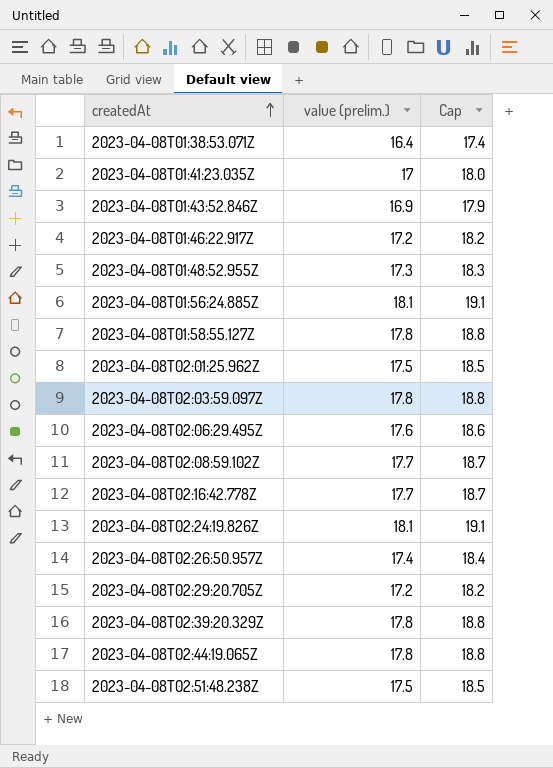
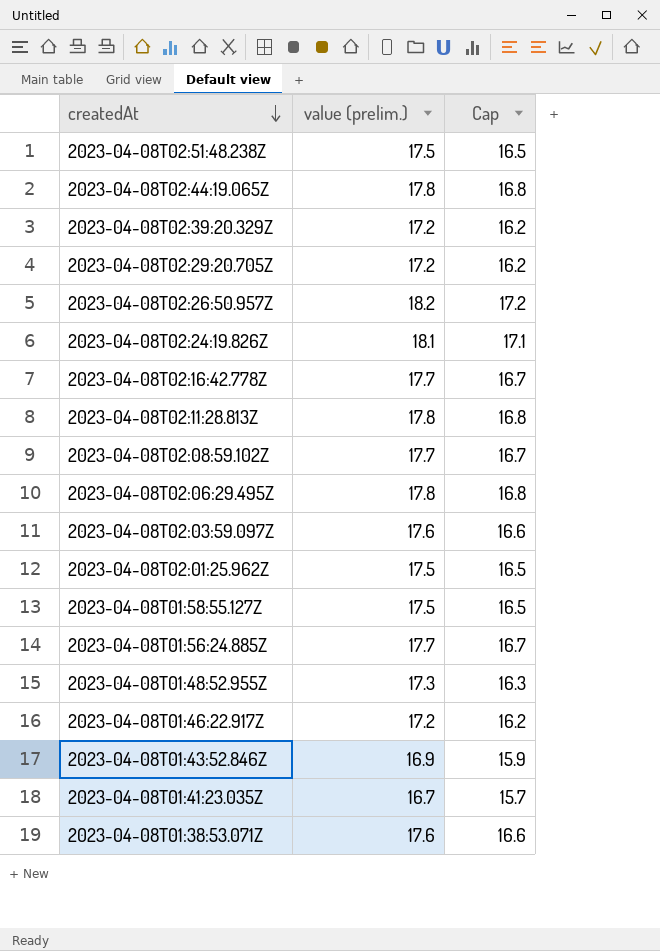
row order: createdAt ascending -> createdAt descending
column Cap | formula: [value (prelim.)] + 1 -> [value (prelim.)] - 1
2023-04-08T02:39:20.329Z | value (prelim.): 17.8 -> 17.2
2023-04-08T02:26:50.957Z | value (prelim.): 17.4 -> 18.2
row 2023-04-08T02:11:28.813Z: none -> 17.8 | 16.8
2023-04-08T02:06:29.495Z | value (prelim.): 17.6 -> 17.8
2023-04-08T02:03:59.097Z | value (prelim.): 17.8 -> 17.6
2023-04-08T01:58:55.127Z | value (prelim.): 17.8 -> 17.5
2023-04-08T01:56:24.885Z | value (prelim.): 18.1 -> 17.7
2023-04-08T01:41:23.035Z | value (prelim.): 17 -> 16.7
2023-04-08T01:38:53.071Z | value (prelim.): 16.4 -> 17.6

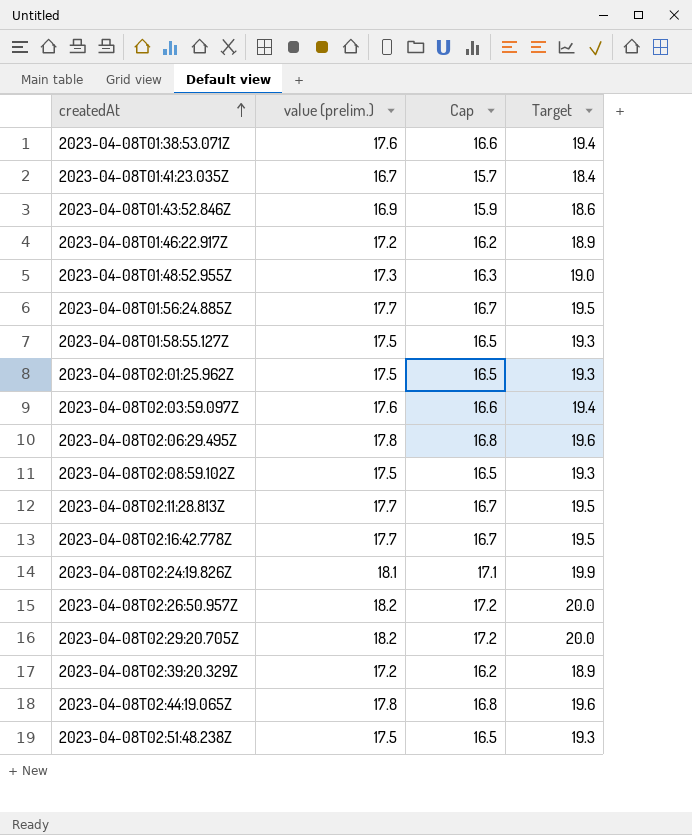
row order: createdAt descending -> createdAt ascending
column Target | formula: none -> [value (prelim.)] * 1.1
2023-04-08T02:08:59.102Z | value (prelim.): 17.7 -> 17.5
2023-04-08T02:08:59.102Z | Cap: 16.7 -> 16.5
2023-04-08T02:11:28.813Z | value (prelim.): 17.8 -> 17.7
2023-04-08T02:11:28.813Z | Cap: 16.8 -> 16.7
2023-04-08T02:29:20.705Z | value (prelim.): 17.2 -> 18.2
2023-04-08T02:29:20.705Z | Cap: 16.2 -> 17.2

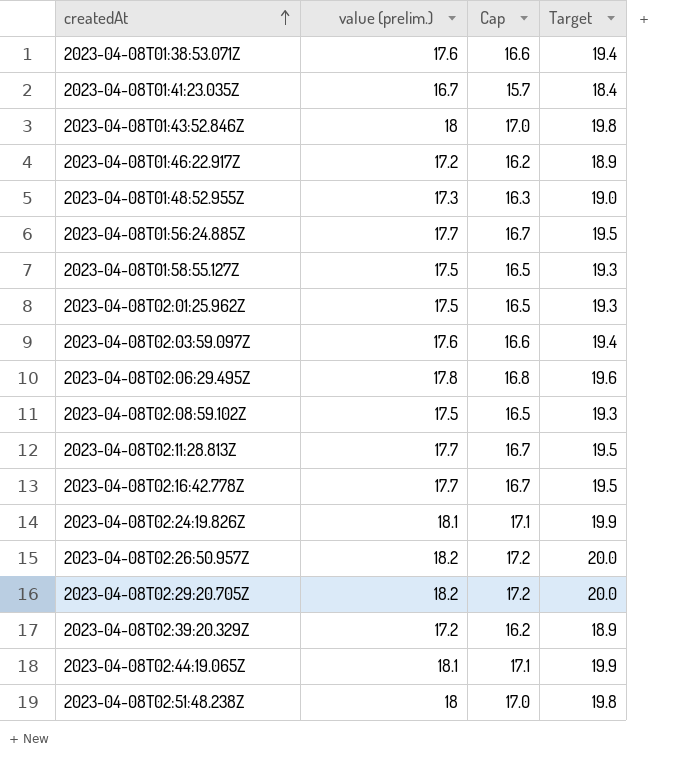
2023-04-08T01:43:52.846Z | value (prelim.): 16.9 -> 18
2023-04-08T01:43:52.846Z | Cap: 15.9 -> 17.0
2023-04-08T01:43:52.846Z | Target: 18.6 -> 19.8
2023-04-08T02:44:19.065Z | value (prelim.): 17.8 -> 18.1
2023-04-08T02:44:19.065Z | Cap: 16.8 -> 17.1
2023-04-08T02:44:19.065Z | Target: 19.6 -> 19.9
2023-04-08T02:51:48.238Z | value (prelim.): 17.5 -> 18
2023-04-08T02:51:48.238Z | Cap: 16.5 -> 17.0
2023-04-08T02:51:48.238Z | Target: 19.3 -> 19.8

